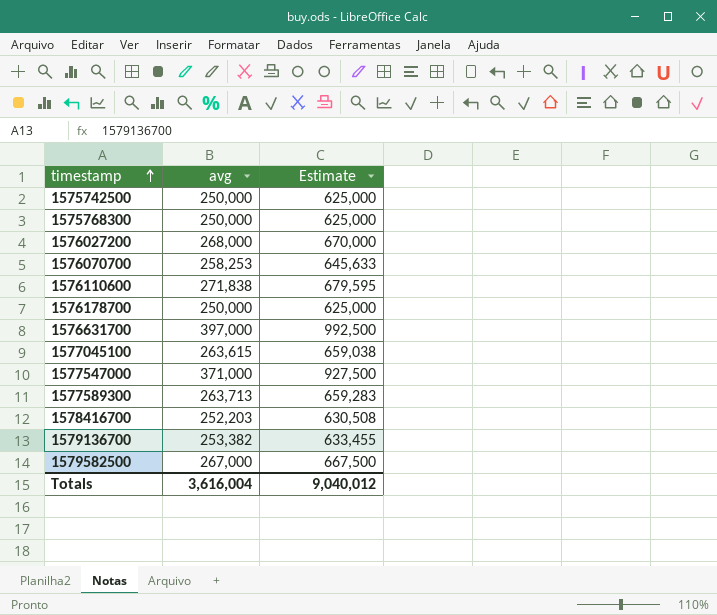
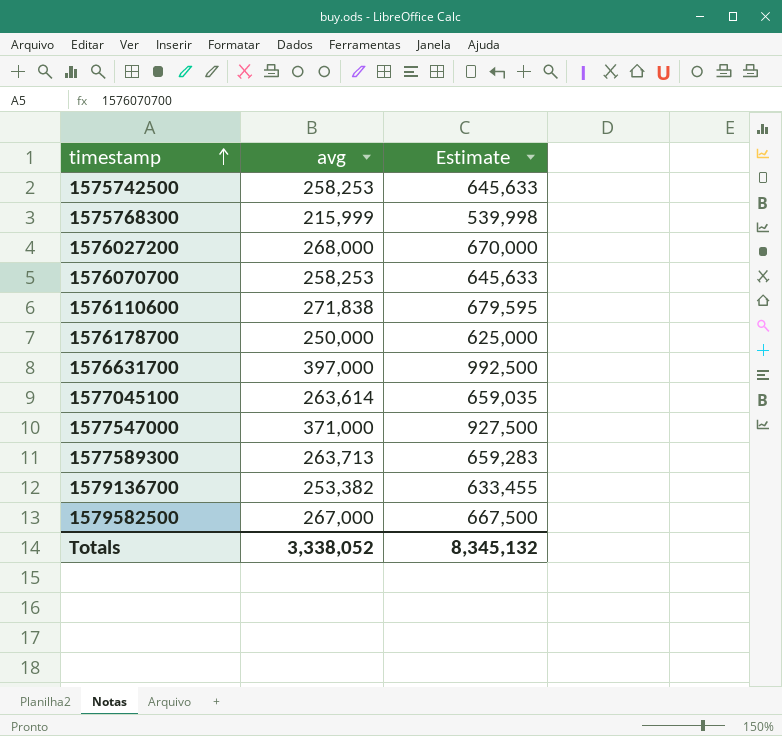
row 1578416700: 252,203 | 630,508 -> none
1575742500 | avg: 250,000 -> 258,253
1575742500 | Estimate: 625,000 -> 645,633
1575768300 | avg: 250,000 -> 215,999
1575768300 | Estimate: 625,000 -> 539,998
1577045100 | avg: 263,615 -> 263,614
1577045100 | Estimate: 659,038 -> 659,035
Totals | avg: 3,616,004 -> 3,338,052
Totals | Estimate: 9,040,012 -> 8,345,132

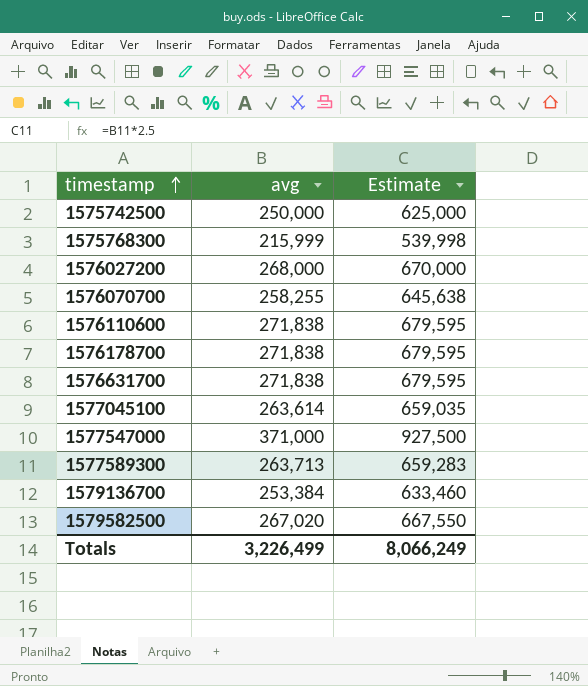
1575742500 | avg: 258,253 -> 250,000
1575742500 | Estimate: 645,633 -> 625,000
1576070700 | avg: 258,253 -> 258,255
1576070700 | Estimate: 645,633 -> 645,638
1576178700 | avg: 250,000 -> 271,838
1576178700 | Estimate: 625,000 -> 679,595
1576631700 | avg: 397,000 -> 271,838
1576631700 | Estimate: 992,500 -> 679,595
1579136700 | avg: 253,382 -> 253,384
1579136700 | Estimate: 633,455 -> 633,460
1579582500 | avg: 267,000 -> 267,020
1579582500 | Estimate: 667,500 -> 667,550
Totals | avg: 3,338,052 -> 3,226,499
Totals | Estimate: 8,345,132 -> 8,066,249

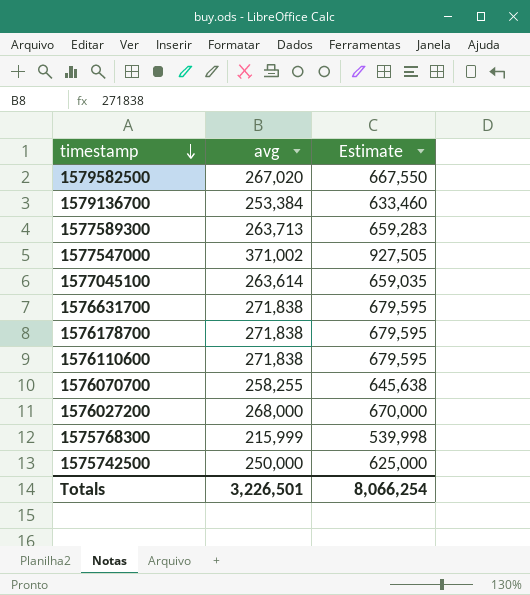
row order: timestamp ascending -> timestamp descending
1577547000 | avg: 371,000 -> 371,002
1577547000 | Estimate: 927,500 -> 927,505
Totals | avg: 3,226,499 -> 3,226,501
Totals | Estimate: 8,066,249 -> 8,066,254

